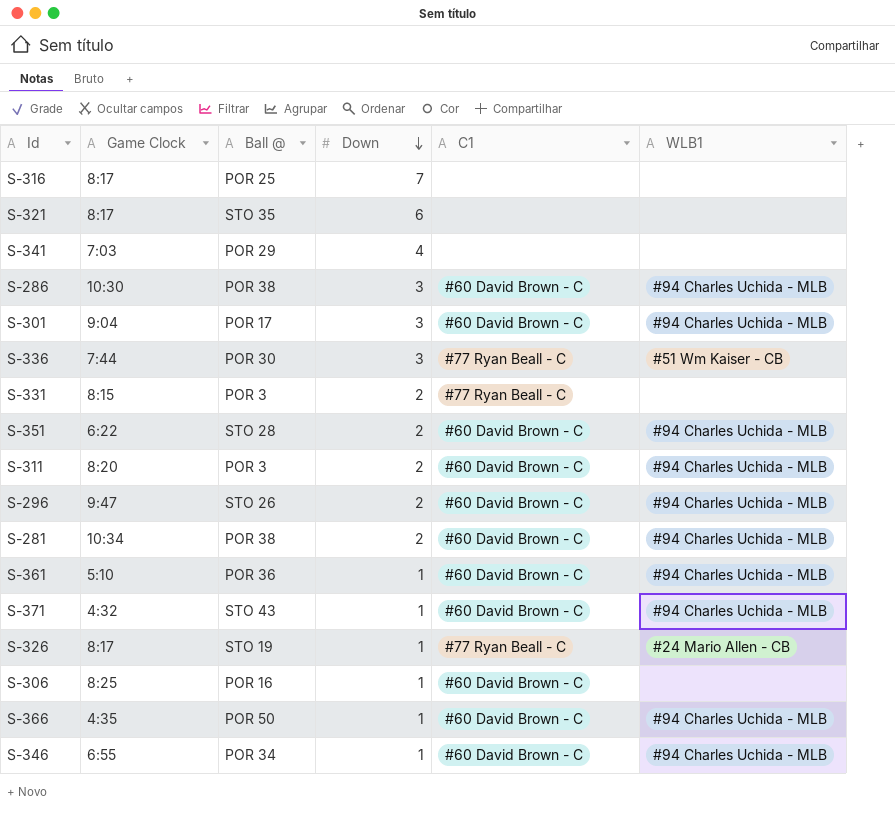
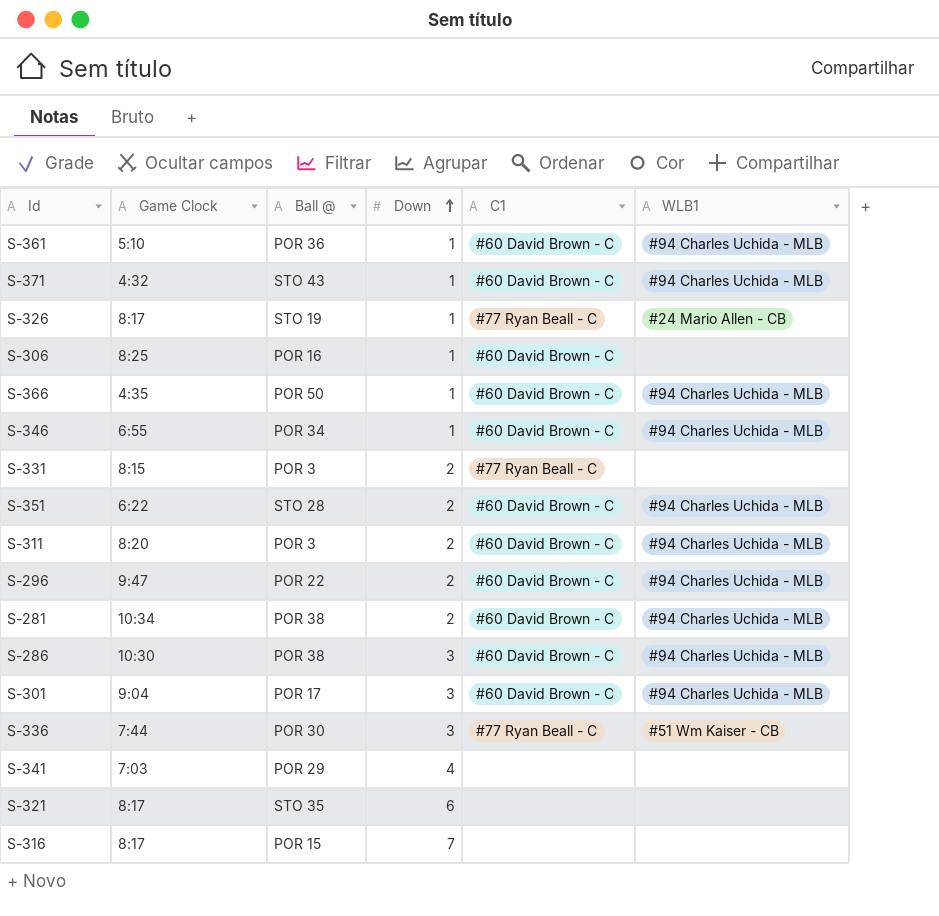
row order: Down descending -> Down ascending
S-296 | Ball @: STO 26 -> POR 22
S-316 | Ball @: POR 25 -> POR 15

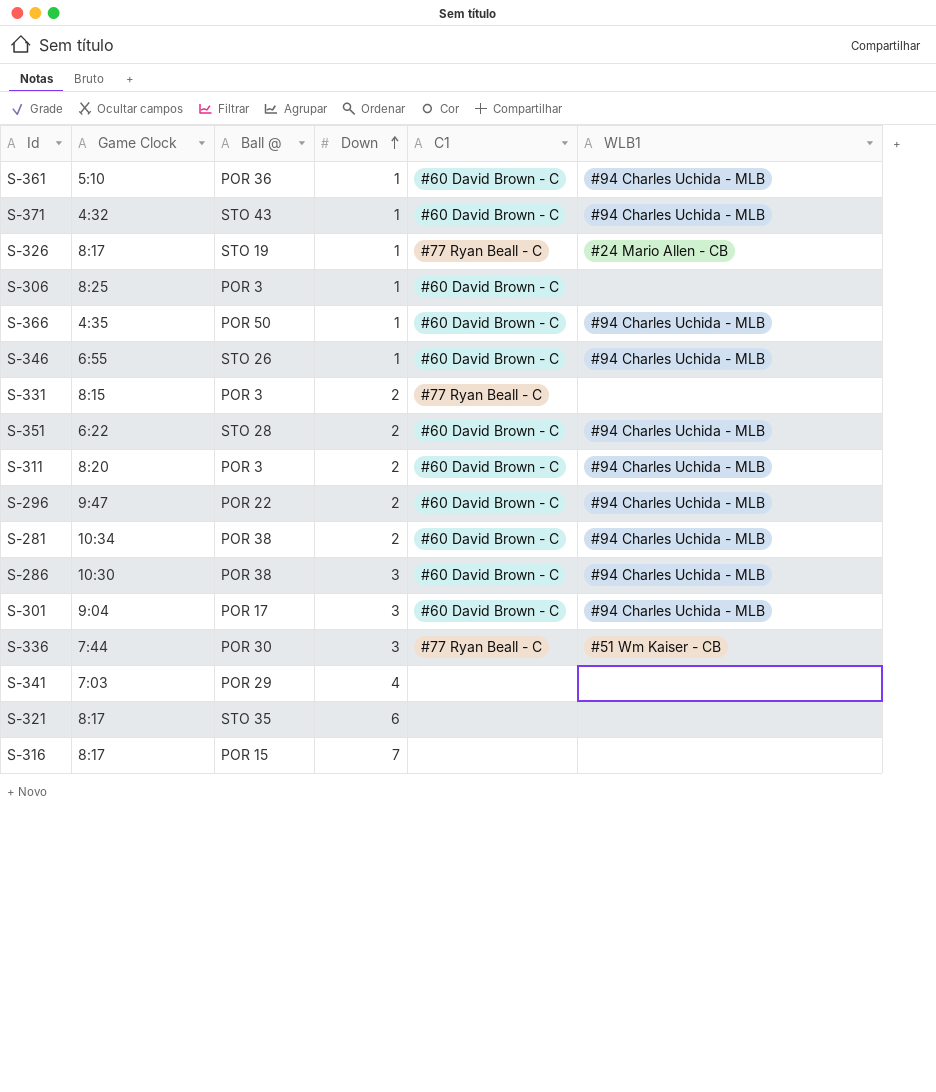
S-306 | Ball @: POR 16 -> POR 3
S-346 | Ball @: POR 34 -> STO 26

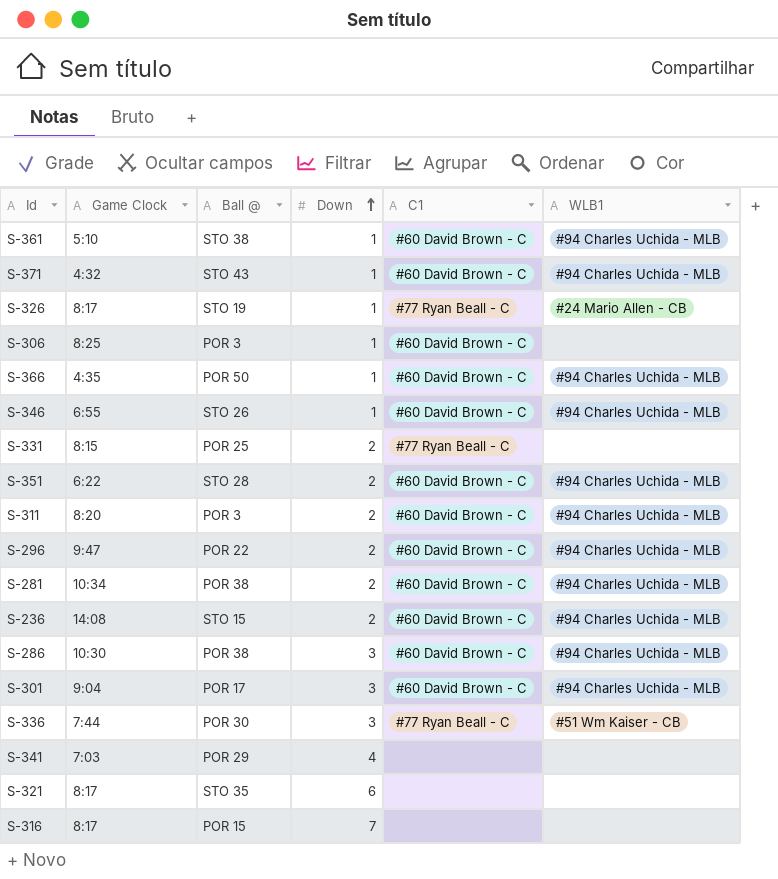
S-361 | Ball @: POR 36 -> STO 38
S-331 | Ball @: POR 3 -> POR 25
row S-236: none -> 14:08 | STO 15 | 2 | #60 David Brown - C | #94 Charles Uchida - MLB

